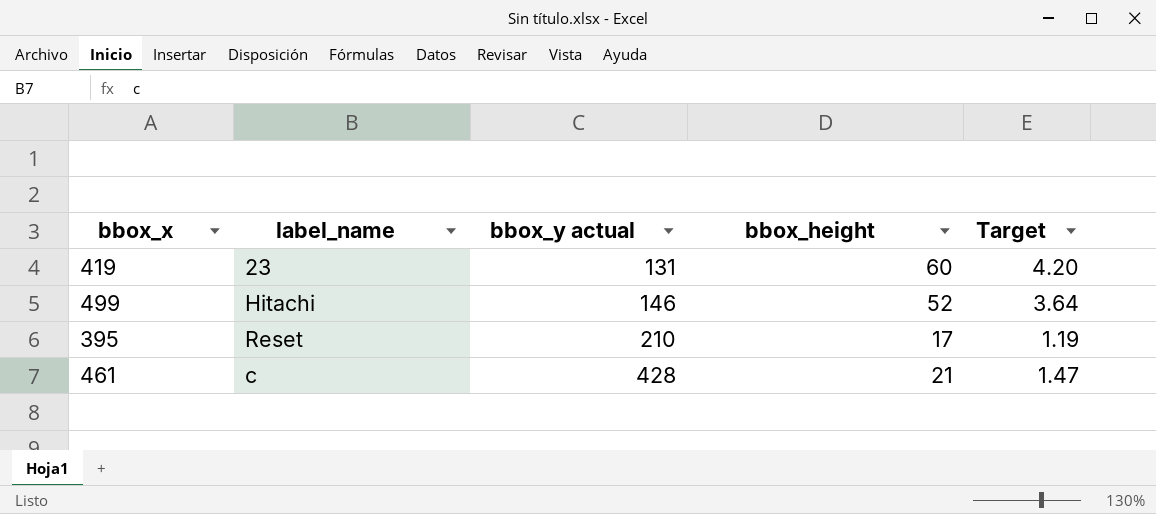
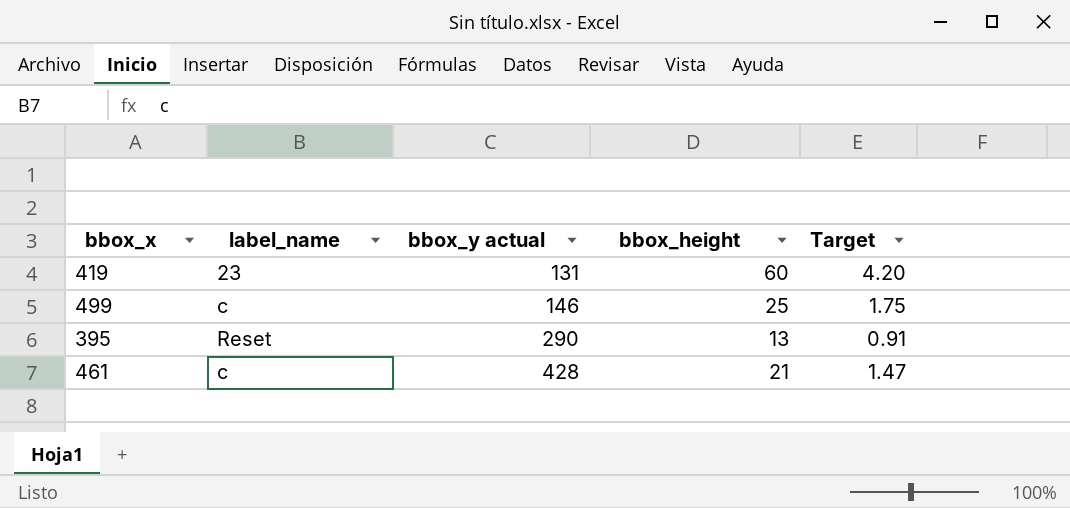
499 | label_name: Hitachi -> c
499 | bbox_height: 52 -> 25
499 | Target: 3.64 -> 1.75
395 | bbox_y actual: 210 -> 290
395 | bbox_height: 17 -> 13
395 | Target: 1.19 -> 0.91

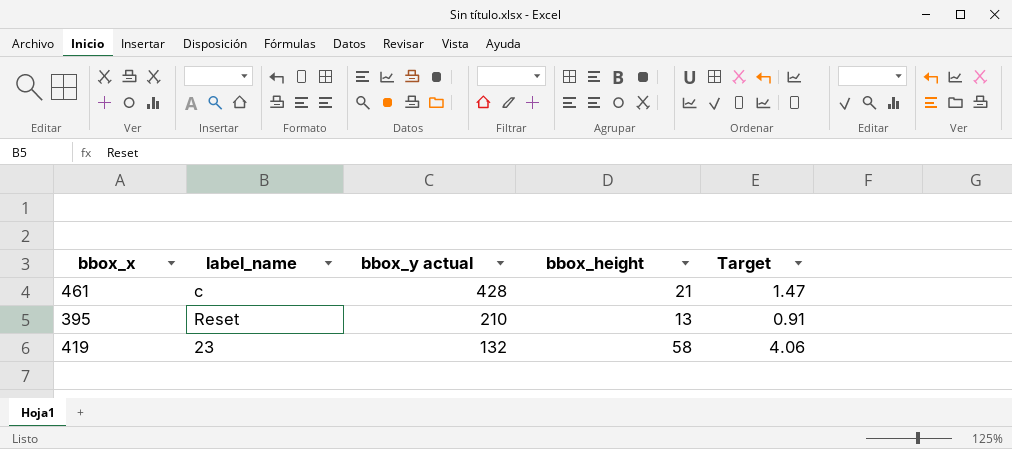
row order: bbox_y actual ascending -> bbox_y actual descending
row 499: c | 146 | 25 | 1.75 -> none
395 | bbox_y actual: 290 -> 210
419 | bbox_y actual: 131 -> 132
419 | bbox_height: 60 -> 58
419 | Target: 4.20 -> 4.06

